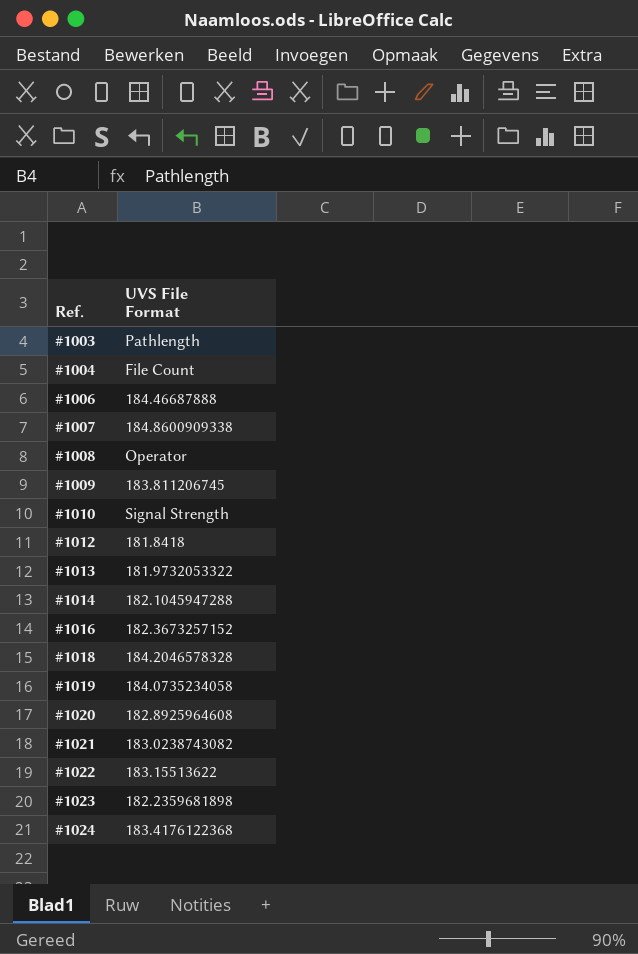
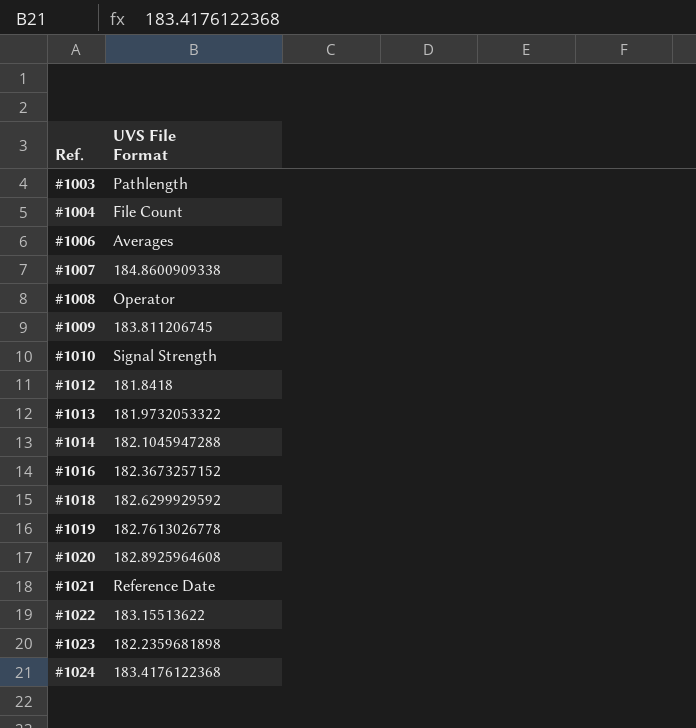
#1006 | UVS File Format: 184.46687888 -> Averages
#1018 | UVS File Format: 184.2046578328 -> 182.6299929592
#1019 | UVS File Format: 184.0735234058 -> 182.7613026778
#1021 | UVS File Format: 183.0238743082 -> Reference Date

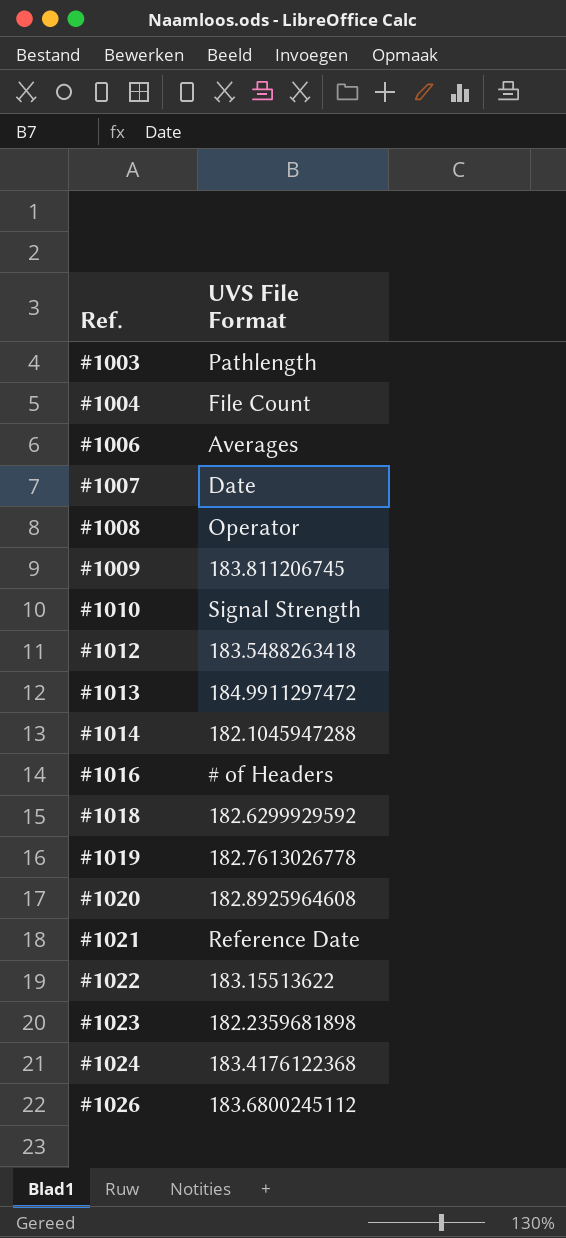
#1007 | UVS File Format: 184.8600909338 -> Date
#1012 | UVS File Format: 181.8418 -> 183.5488263418
#1013 | UVS File Format: 181.9732053322 -> 184.9911297472
#1016 | UVS File Format: 182.3673257152 -> # of Headers
row #1026: none -> 183.6800245112

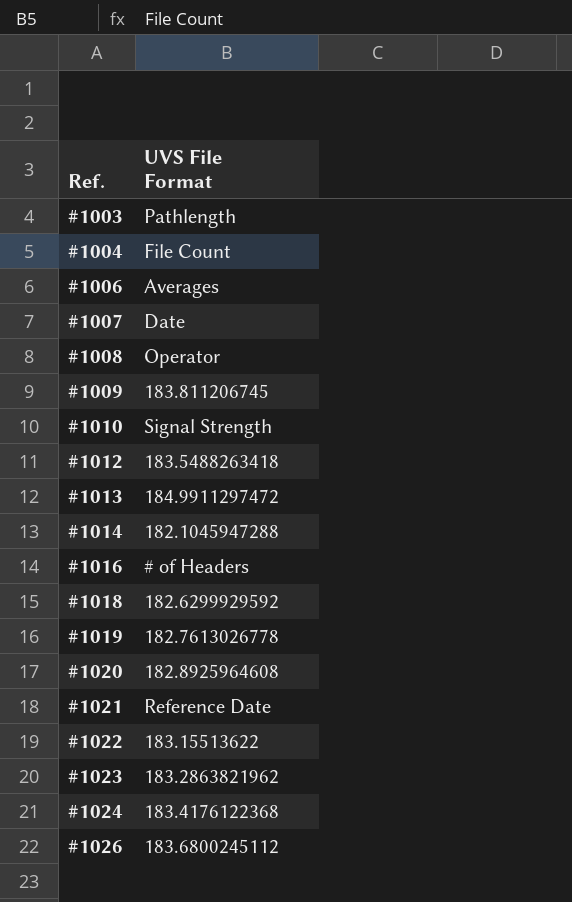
#1023 | UVS File Format: 182.2359681898 -> 183.2863821962

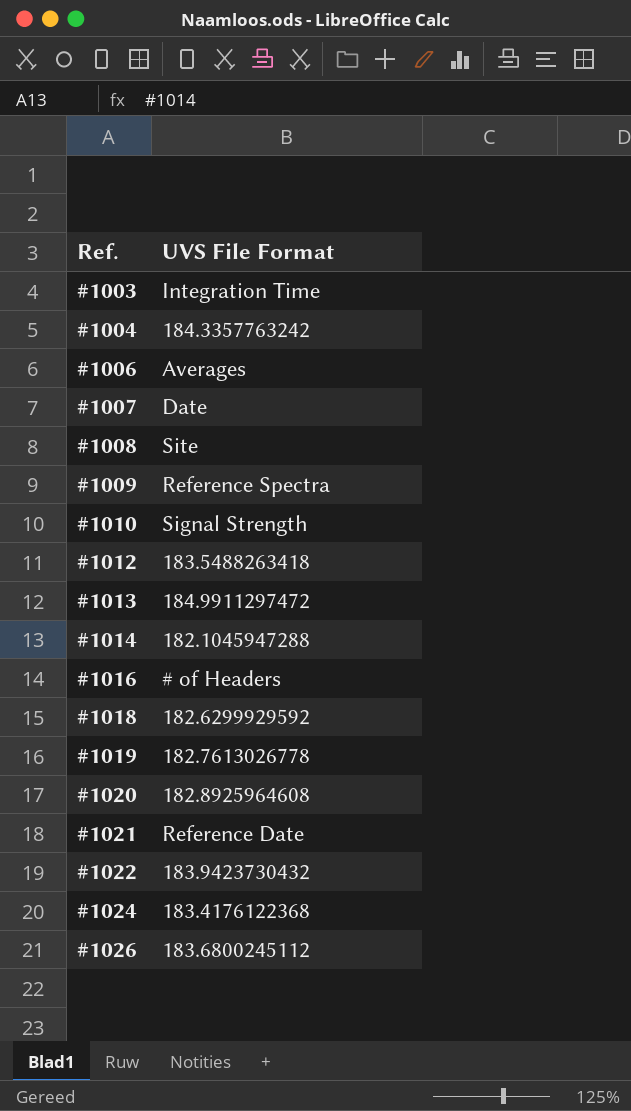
row #1023: 183.2863821962 -> none
#1003 | UVS File Format: Pathlength -> Integration Time
#1004 | UVS File Format: File Count -> 184.3357763242
#1008 | UVS File Format: Operator -> Site
#1009 | UVS File Format: 183.811206745 -> Reference Spectra
#1022 | UVS File Format: 183.15513622 -> 183.9423730432

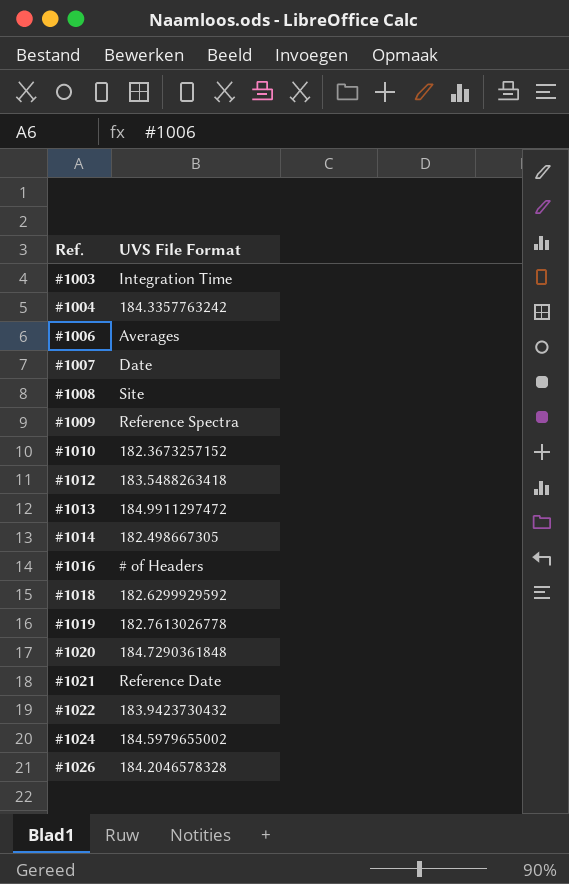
#1010 | UVS File Format: Signal Strength -> 182.3673257152
#1014 | UVS File Format: 182.1045947288 -> 182.498667305
#1020 | UVS File Format: 182.8925964608 -> 184.7290361848
#1024 | UVS File Format: 183.4176122368 -> 184.5979655002
#1026 | UVS File Format: 183.6800245112 -> 184.2046578328

